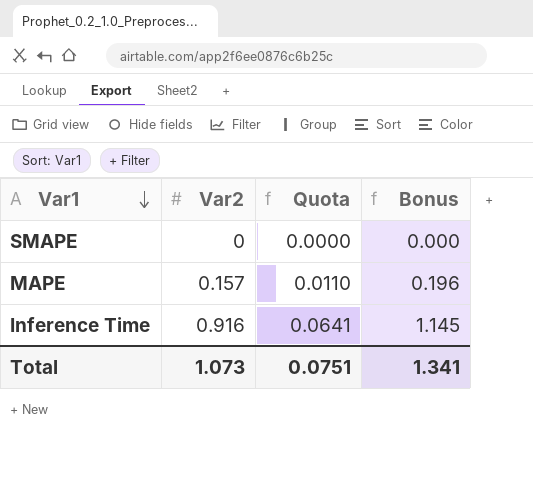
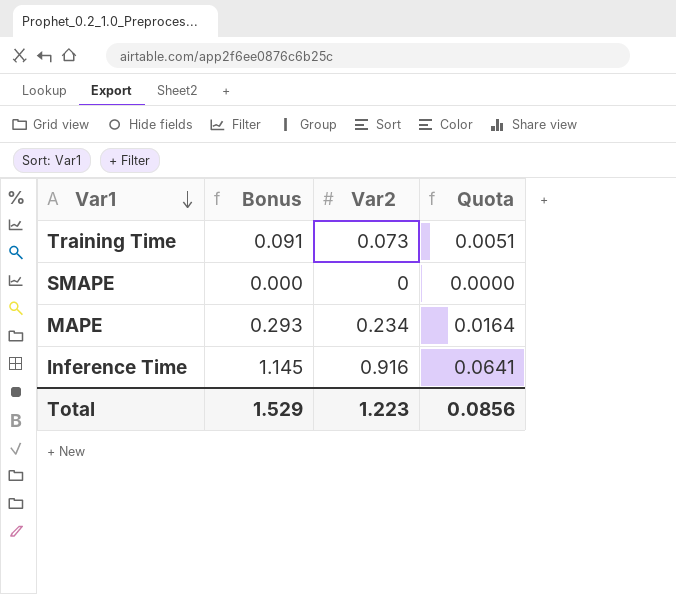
column Bonus | position: 4 -> 2
row Training Time: none -> 0.091 | 0.073 | 0.0051
MAPE | Bonus: 0.196 -> 0.293
MAPE | Var2: 0.157 -> 0.234
MAPE | Quota: 0.0110 -> 0.0164
Total | Bonus: 1.341 -> 1.529
Total | Var2: 1.073 -> 1.223
Total | Quota: 0.0751 -> 0.0856

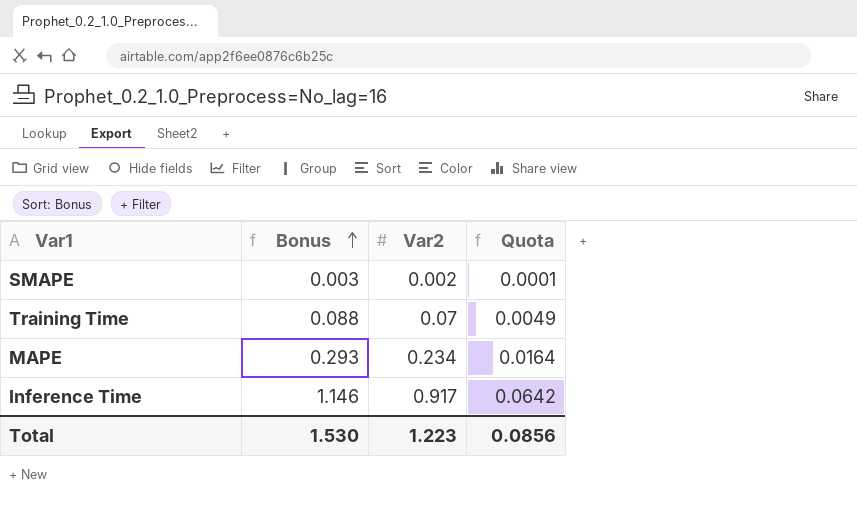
row order: Var1 descending -> Bonus ascending
SMAPE | Bonus: 0.000 -> 0.003
SMAPE | Var2: 0 -> 0.002
SMAPE | Quota: 0.0000 -> 0.0001
Training Time | Bonus: 0.091 -> 0.088
Training Time | Var2: 0.073 -> 0.07
Training Time | Quota: 0.0051 -> 0.0049
Inference Time | Bonus: 1.145 -> 1.146
Inference Time | Var2: 0.916 -> 0.917
Inference Time | Quota: 0.0641 -> 0.0642
Total | Bonus: 1.529 -> 1.530

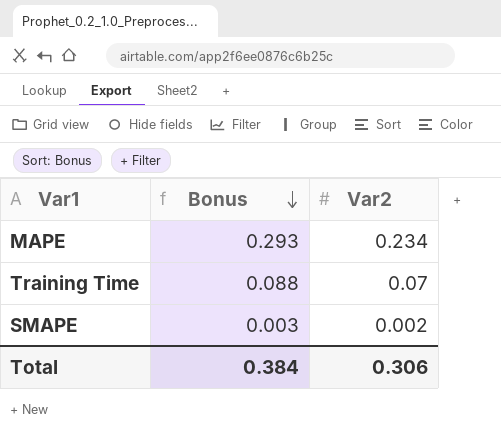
row order: Bonus ascending -> Bonus descending
column Quota | formula: [Var2] * 0.07 -> none
row Inference Time: 1.146 | 0.917 | 0.0642 -> none
Total | Bonus: 1.530 -> 0.384
Total | Var2: 1.223 -> 0.306

